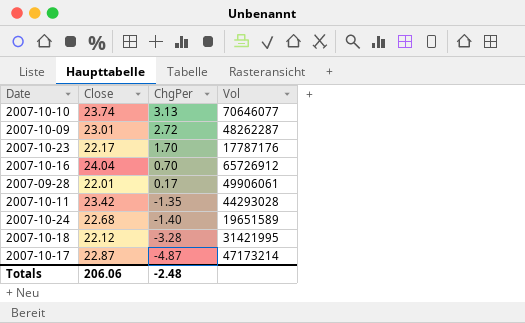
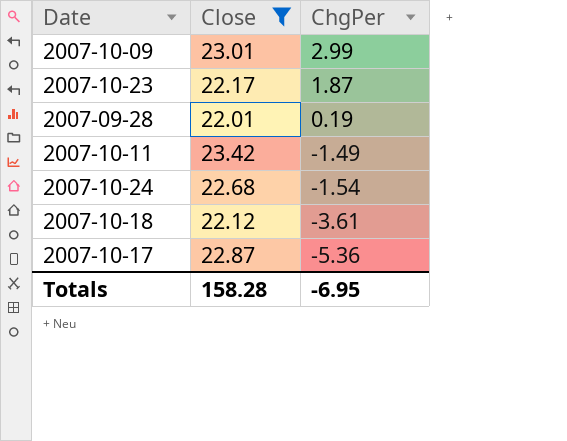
filter: none -> Close <= 23.42
column Vol | position: 4 -> none
2007-10-09 | ChgPer: 2.72 -> 2.99
2007-10-23 | ChgPer: 1.70 -> 1.87
2007-09-28 | ChgPer: 0.17 -> 0.19
2007-10-11 | ChgPer: -1.35 -> -1.49
2007-10-24 | ChgPer: -1.40 -> -1.54
2007-10-18 | ChgPer: -3.28 -> -3.61
2007-10-17 | ChgPer: -4.87 -> -5.36
Totals | Close: 206.06 -> 158.28
Totals | ChgPer: -2.48 -> -6.95

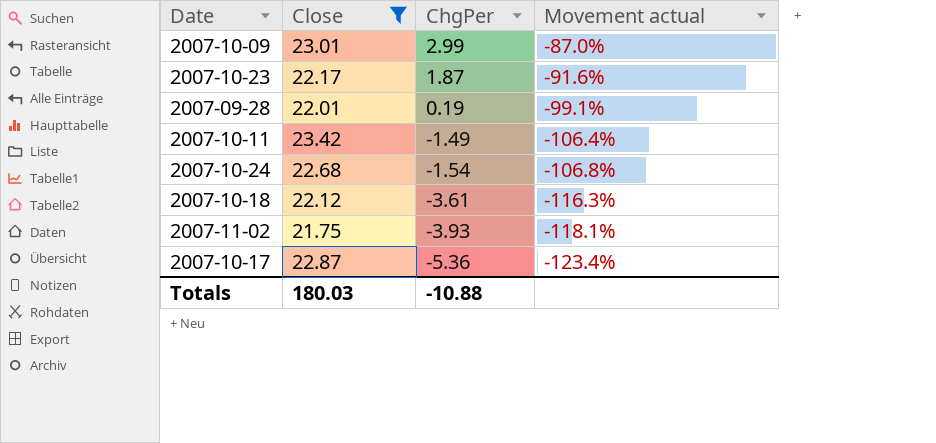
column Movement actual | formula: none -> ([ChgPer] - [Close]) / [Close]
row 2007-11-02: none -> 21.75 | -3.93 | -118.1%
Totals | Close: 158.28 -> 180.03
Totals | ChgPer: -6.95 -> -10.88

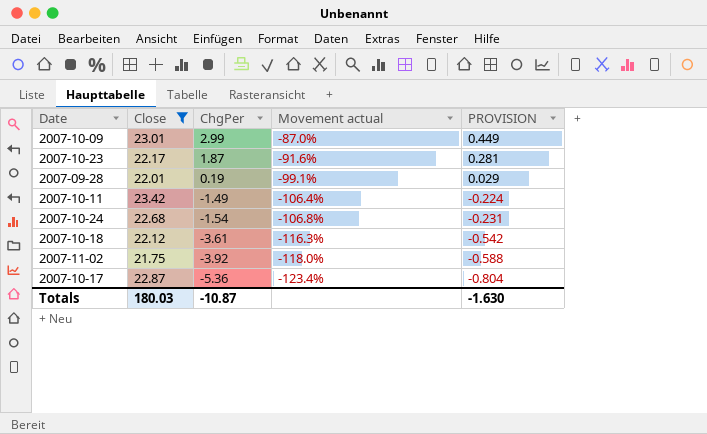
column PROVISION | formula: none -> [ChgPer] * 0.15
2007-11-02 | ChgPer: -3.93 -> -3.92
2007-11-02 | Movement actual: -118.1% -> -118.0%
Totals | ChgPer: -10.88 -> -10.87

